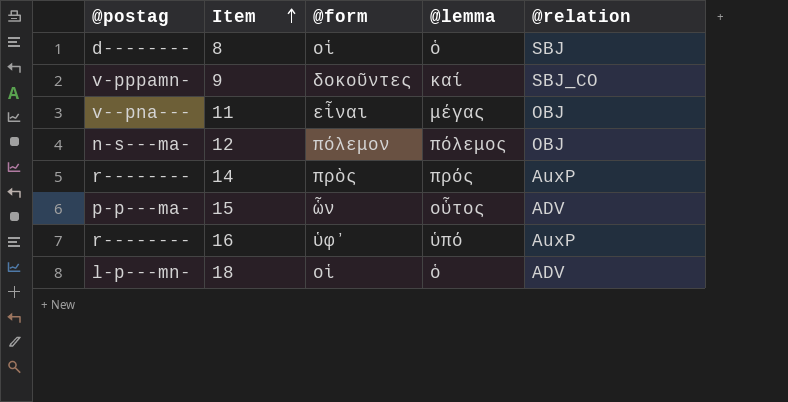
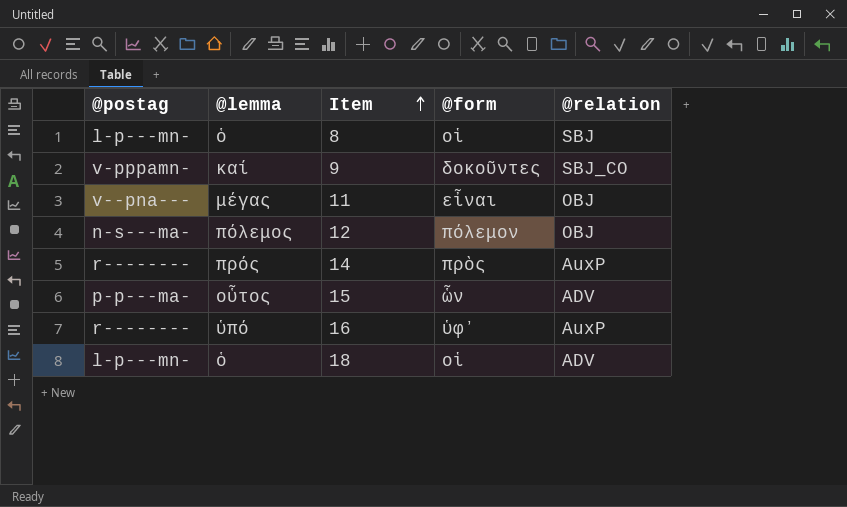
column @lemma | position: 4 -> 2
8 | @postag: d-------- -> l-p---mn-

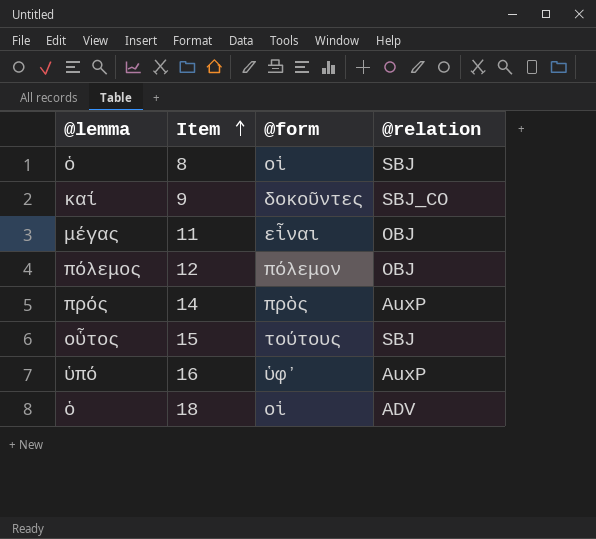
column @postag | position: 1 -> none
15 | @form: ὧν -> τούτους
15 | @relation: ADV -> SBJ

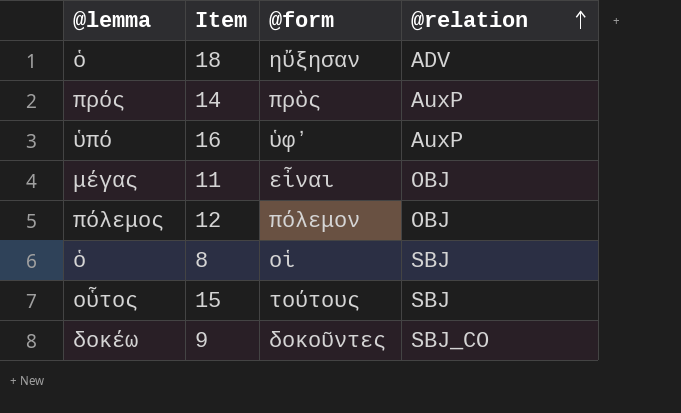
row order: Item ascending -> @relation ascending
18 | @form: οἱ -> ηὔξησαν
9 | @lemma: καί -> δοκέω

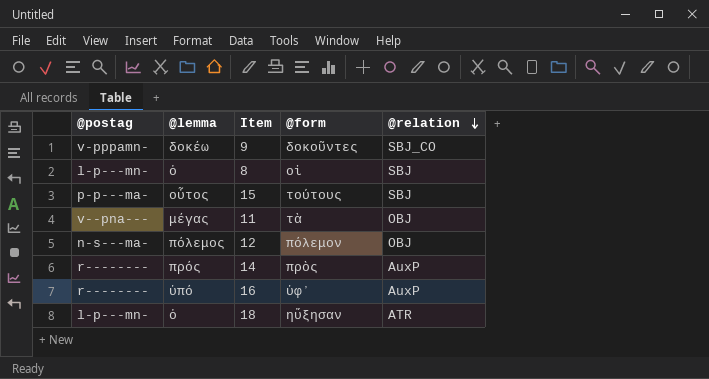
row order: @relation ascending -> @relation descending
column @postag | position: none -> 1
11 | @form: εἶναι -> τὰ
18 | @relation: ADV -> ATR

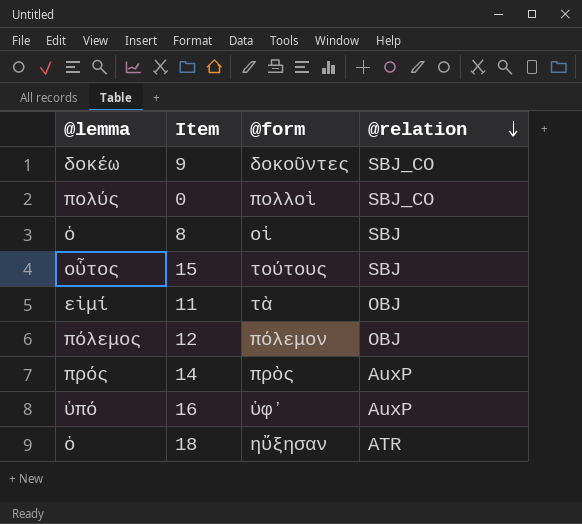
column @postag | position: 1 -> none
row 0: none -> πολύς | πολλοὶ | SBJ_CO
11 | @lemma: μέγας -> εἰμί

